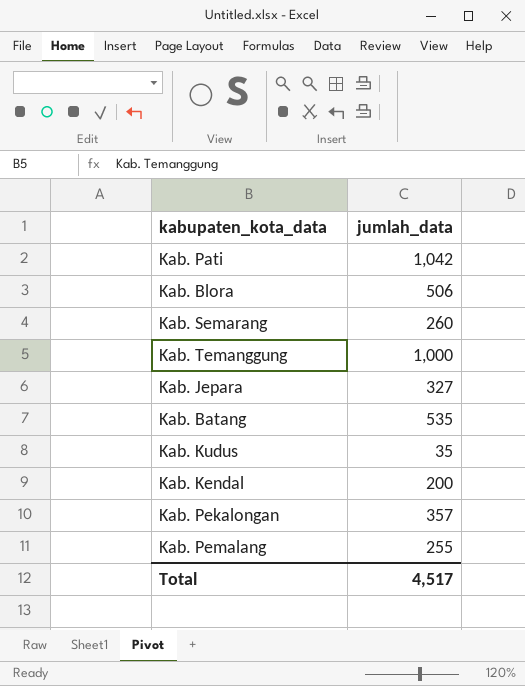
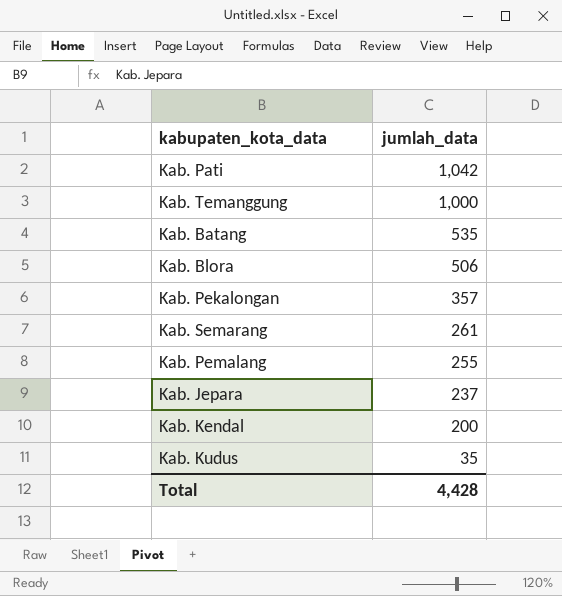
row order: none -> jumlah_data descending
Kab. Semarang | jumlah_data: 260 -> 261
Kab. Jepara | jumlah_data: 327 -> 237
Total | jumlah_data: 4,517 -> 4,428

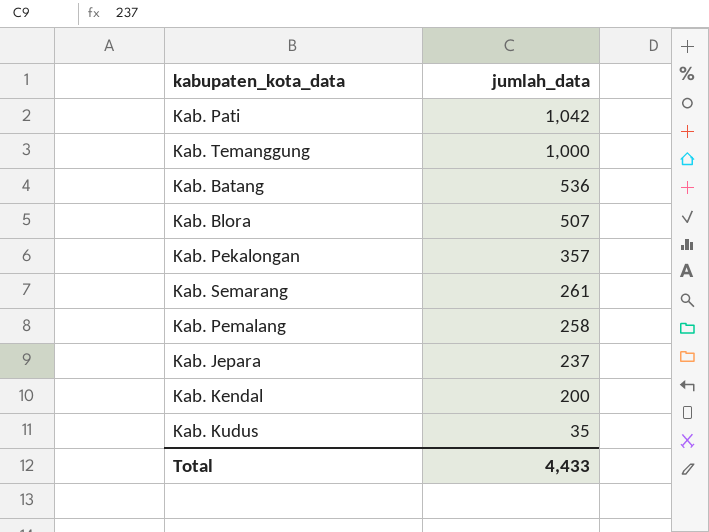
Kab. Batang | jumlah_data: 535 -> 536
Kab. Blora | jumlah_data: 506 -> 507
Kab. Pemalang | jumlah_data: 255 -> 258
Total | jumlah_data: 4,428 -> 4,433

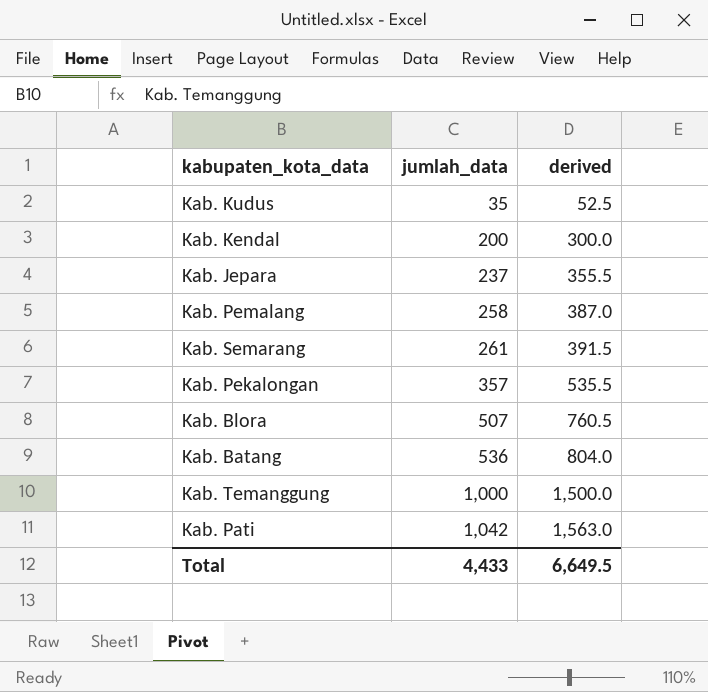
row order: jumlah_data descending -> jumlah_data ascending
column derived | formula: none -> [jumlah_data] * 1.5

